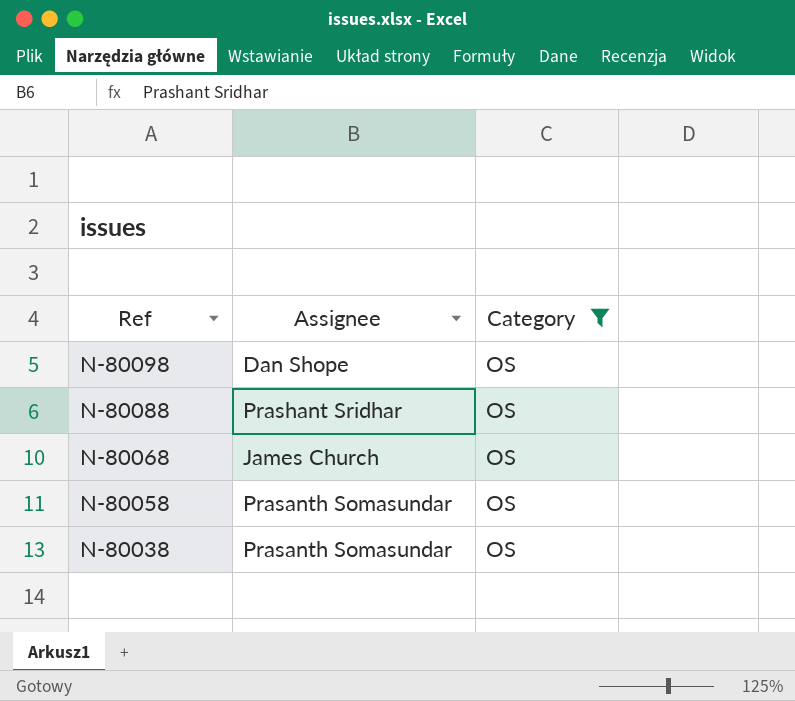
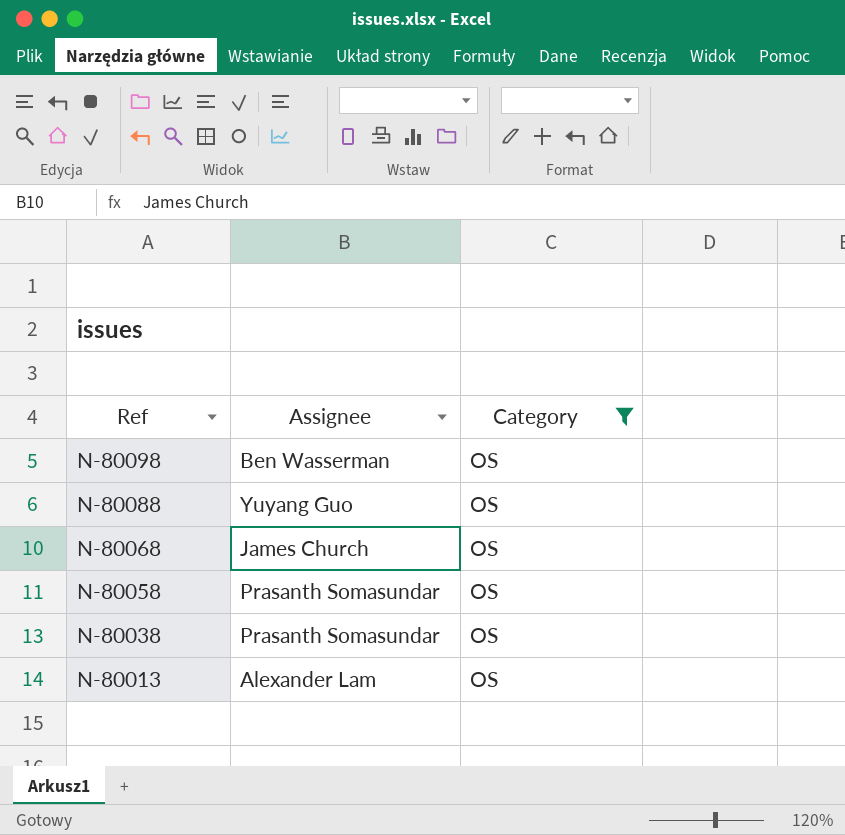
N-80098 | Assignee: Dan Shope -> Ben Wasserman
N-80088 | Assignee: Prashant Sridhar -> Yuyang Guo
row N-80013: none -> Alexander Lam | OS

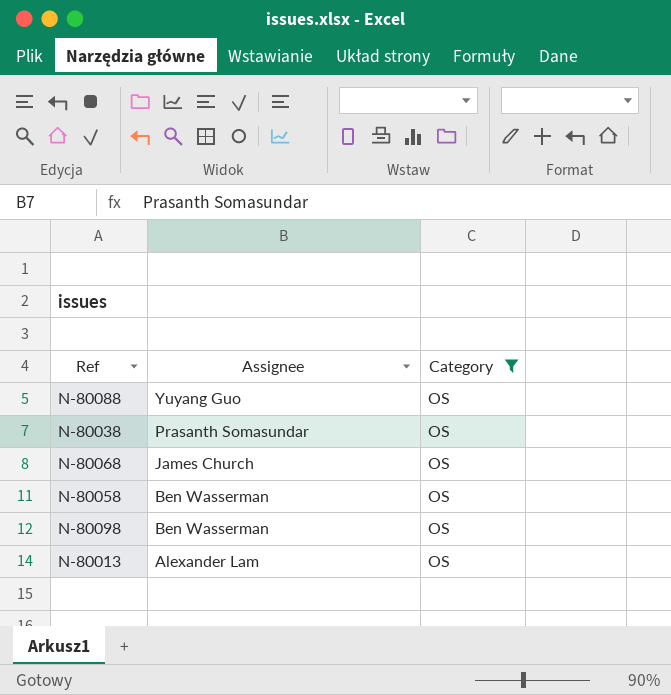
row order: Ref descending -> Assignee descending
N-80058 | Assignee: Prasanth Somasundar -> Ben Wasserman

